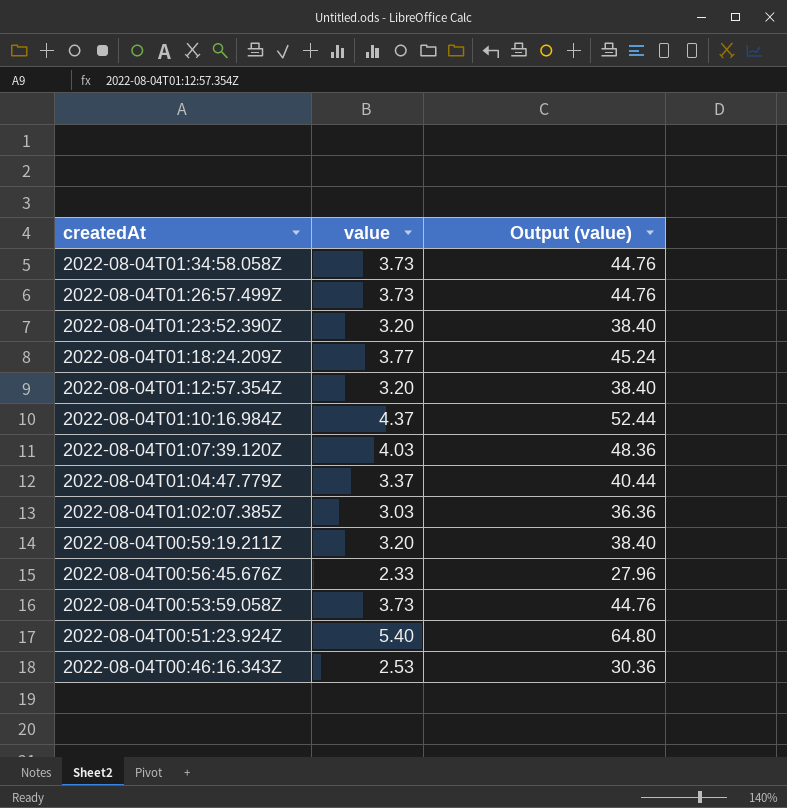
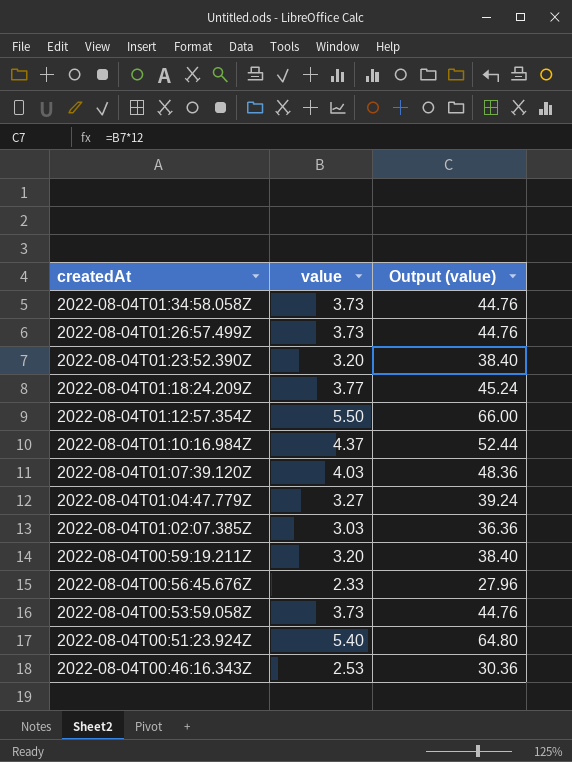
2022-08-04T01:12:57.354Z | value: 3.20 -> 5.50
2022-08-04T01:12:57.354Z | Output (value): 38.40 -> 66.00
2022-08-04T01:04:47.779Z | value: 3.37 -> 3.27
2022-08-04T01:04:47.779Z | Output (value): 40.44 -> 39.24

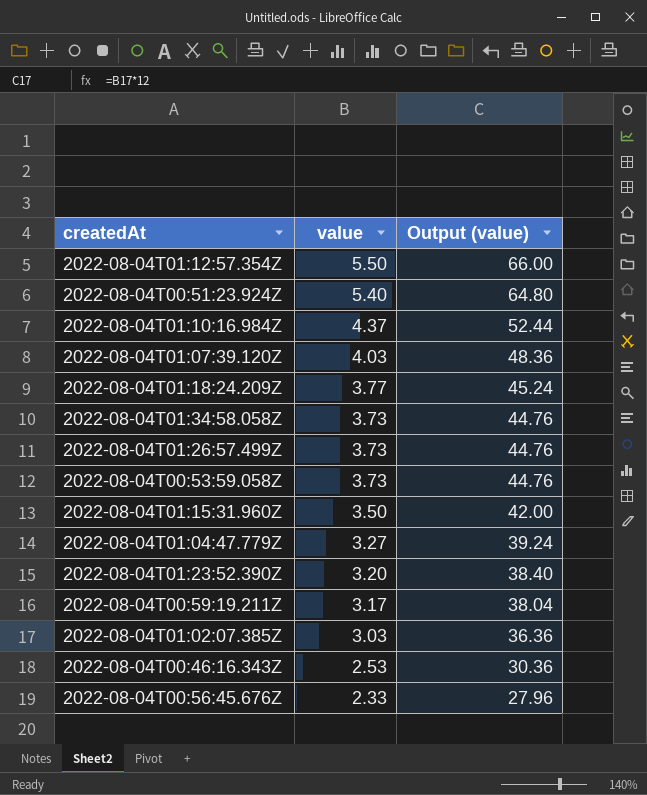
row order: createdAt descending -> value descending
row 2022-08-04T01:15:31.960Z: none -> 3.50 | 42.00
2022-08-04T00:59:19.211Z | value: 3.20 -> 3.17
2022-08-04T00:59:19.211Z | Output (value): 38.40 -> 38.04

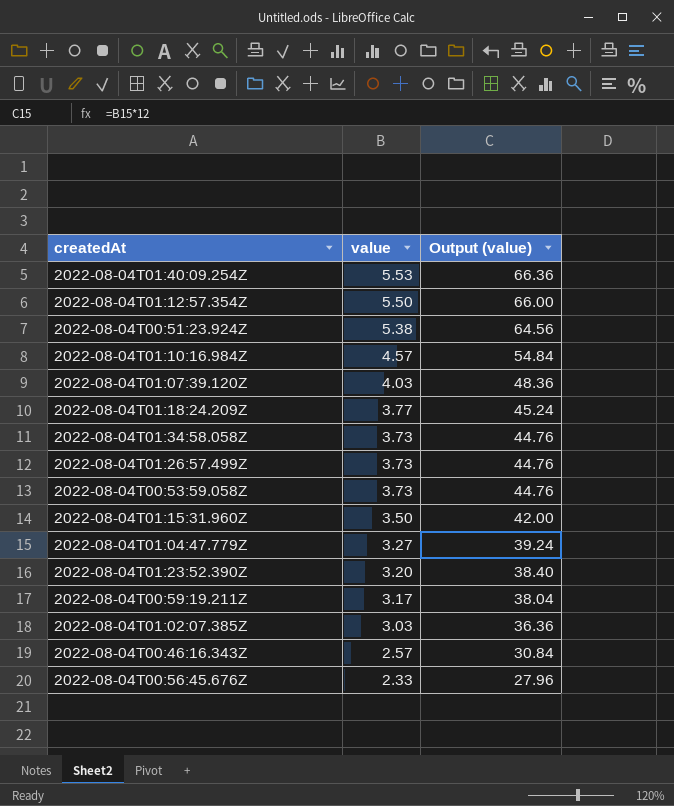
row 2022-08-04T01:40:09.254Z: none -> 5.53 | 66.36
2022-08-04T00:51:23.924Z | value: 5.40 -> 5.38
2022-08-04T00:51:23.924Z | Output (value): 64.80 -> 64.56
2022-08-04T01:10:16.984Z | value: 4.37 -> 4.57
2022-08-04T01:10:16.984Z | Output (value): 52.44 -> 54.84
2022-08-04T00:46:16.343Z | value: 2.53 -> 2.57
2022-08-04T00:46:16.343Z | Output (value): 30.36 -> 30.84

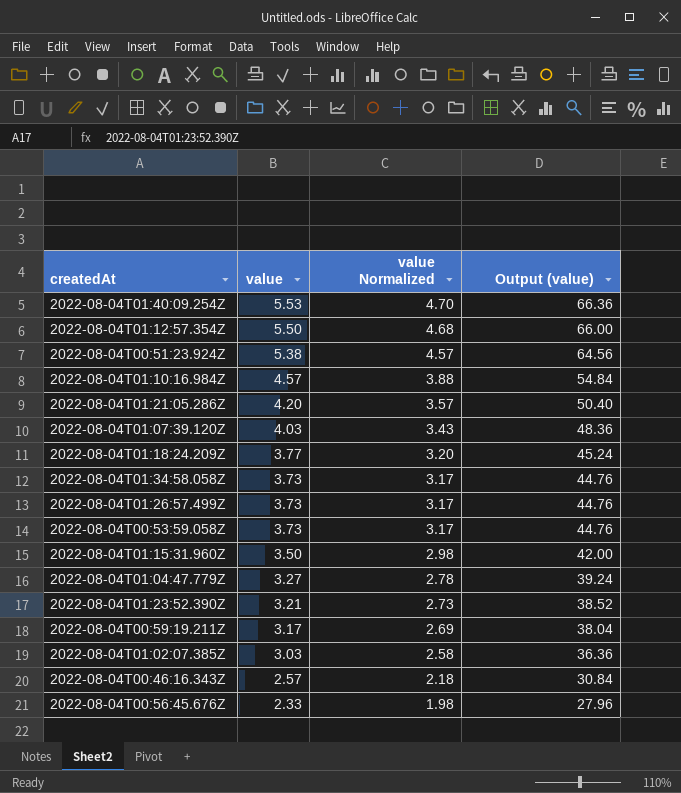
column value Normalized | formula: none -> [value] * 0.85
row 2022-08-04T01:21:05.286Z: none -> 4.20 | 3.57 | 50.40
2022-08-04T01:23:52.390Z | value: 3.20 -> 3.21
2022-08-04T01:23:52.390Z | Output (value): 38.40 -> 38.52

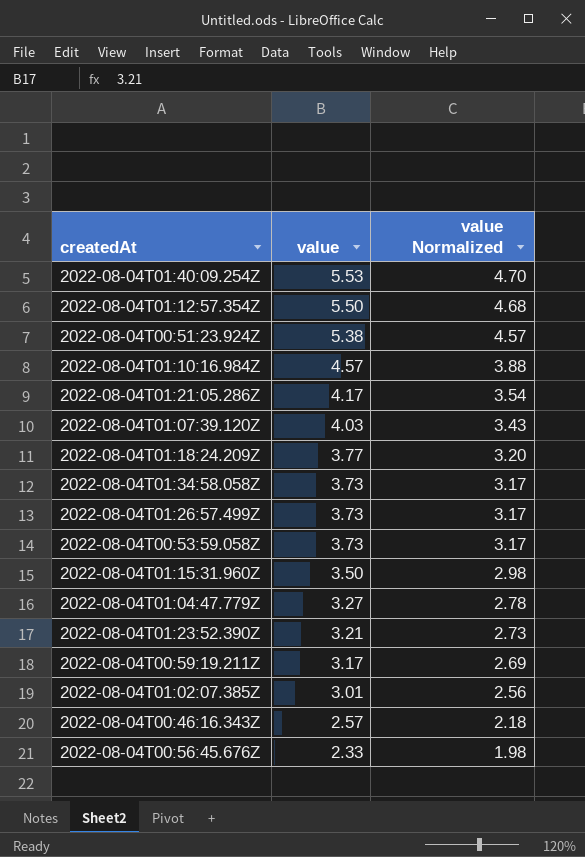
column Output (value) | formula: [value] * 12 -> none
2022-08-04T01:21:05.286Z | value: 4.20 -> 4.17
2022-08-04T01:21:05.286Z | value Normalized: 3.57 -> 3.54
2022-08-04T01:02:07.385Z | value: 3.03 -> 3.01
2022-08-04T01:02:07.385Z | value Normalized: 2.58 -> 2.56

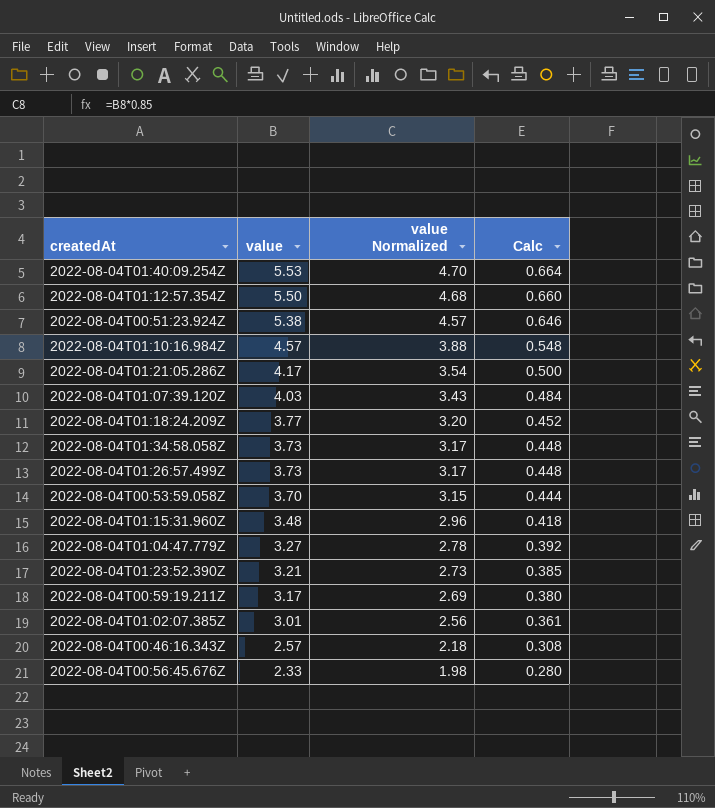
column Calc | formula: none -> [value] * 0.12
2022-08-04T00:53:59.058Z | value: 3.73 -> 3.70
2022-08-04T00:53:59.058Z | value Normalized: 3.17 -> 3.15
2022-08-04T01:15:31.960Z | value: 3.50 -> 3.48
2022-08-04T01:15:31.960Z | value Normalized: 2.98 -> 2.96

